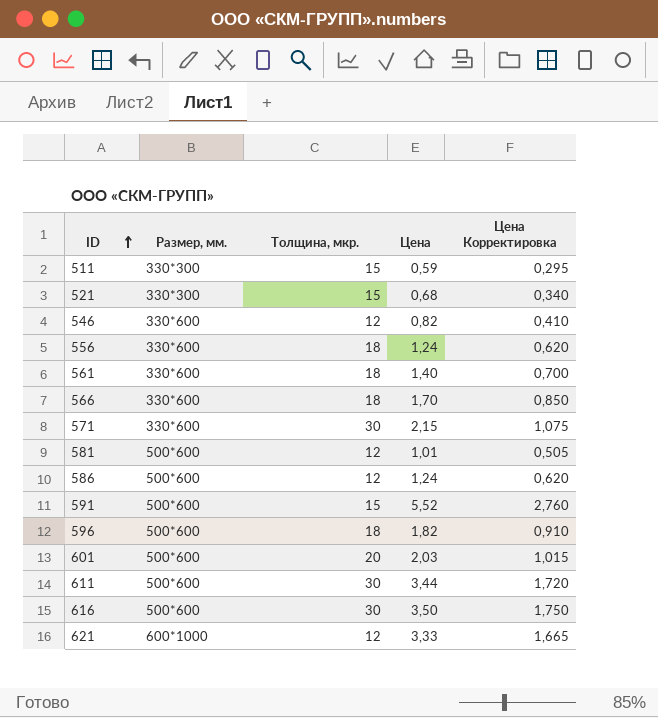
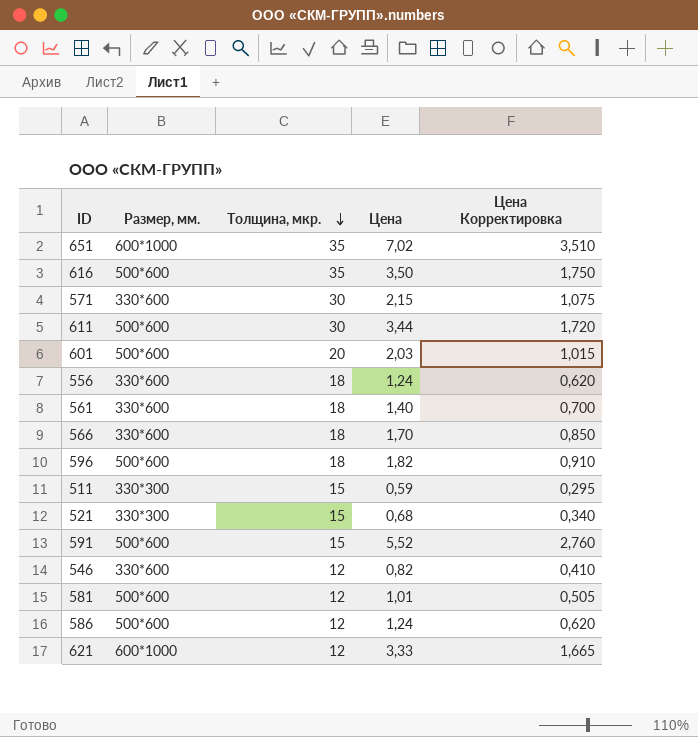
row order: ID ascending -> Толщина, мкр. descending
row 651: none -> 600*1000 | 35 | 7,02 | 3,510
616 | Толщина, мкр.: 30 -> 35

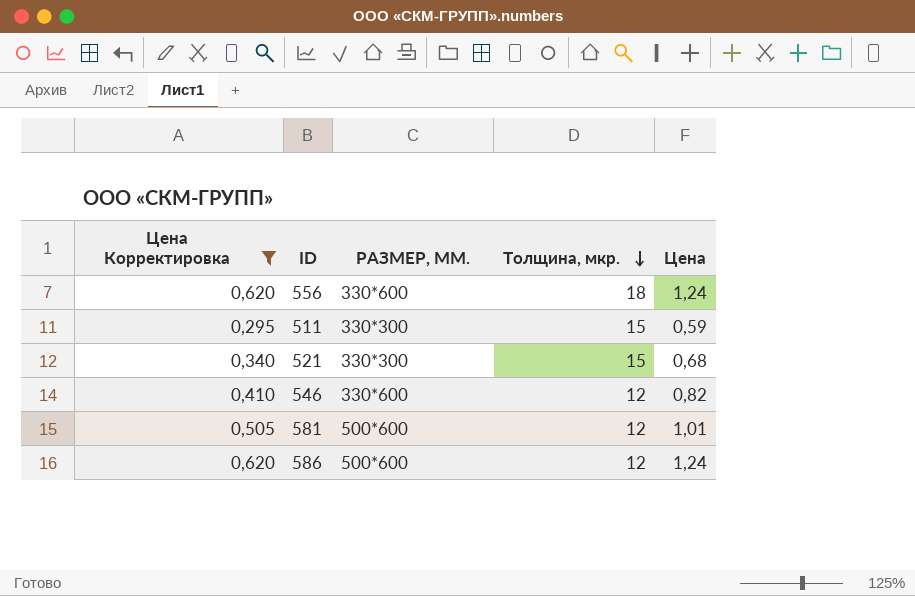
filter: none -> Цена Корректировка <= 0,620
column Цена Корректировка | position: 5 -> 1
column name: Размер, мм. -> РАЗМЕР, ММ.

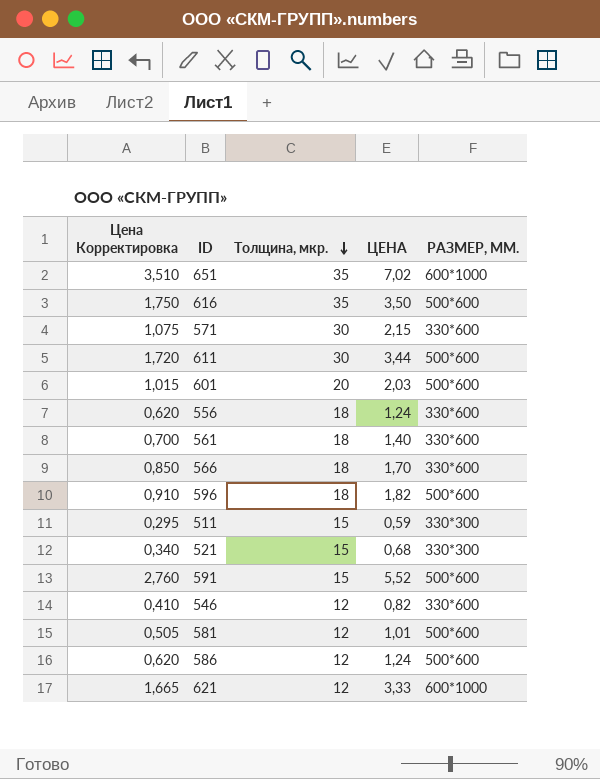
filter: Цена Корректировка <= 0,620 -> none
column name: Цена -> ЦЕНА
column РАЗМЕР, ММ. | position: 3 -> 5

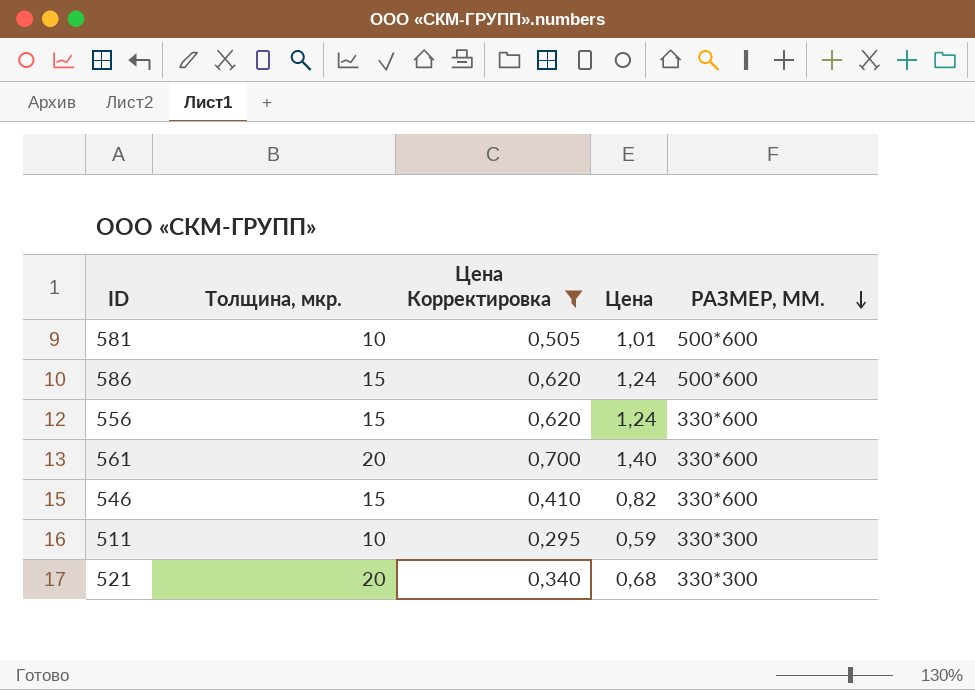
filter: none -> Цена Корректировка <= 0,700
row order: Толщина, мкр. descending -> РАЗМЕР, ММ. descending
column Цена Корректировка | position: 1 -> 3
column name: ЦЕНА -> Цена
581 | Толщина, мкр.: 12 -> 10
586 | Толщина, мкр.: 12 -> 15
556 | Толщина, мкр.: 18 -> 15
561 | Толщина, мкр.: 18 -> 20
546 | Толщина, мкр.: 12 -> 15
511 | Толщина, мкр.: 15 -> 10
521 | Толщина, мкр.: 15 -> 20

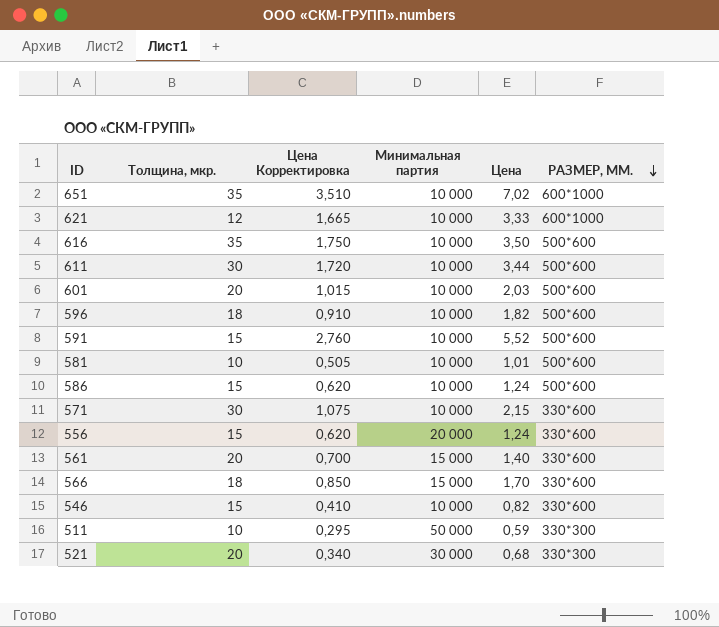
filter: Цена Корректировка <= 0,700 -> none
column Минимальная партия | position: none -> 4

